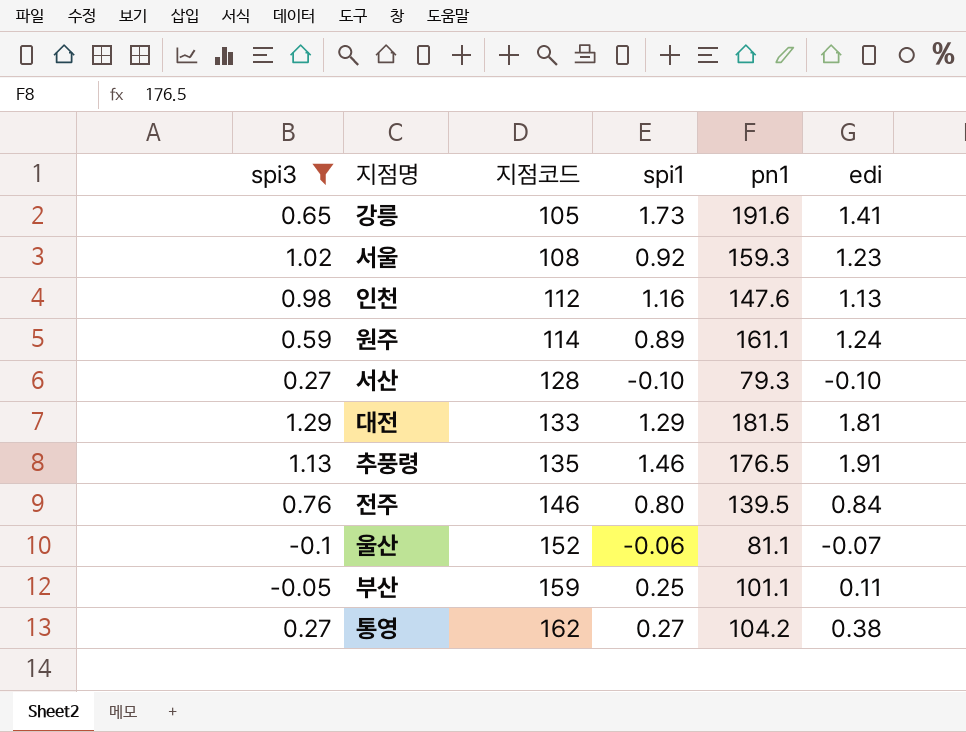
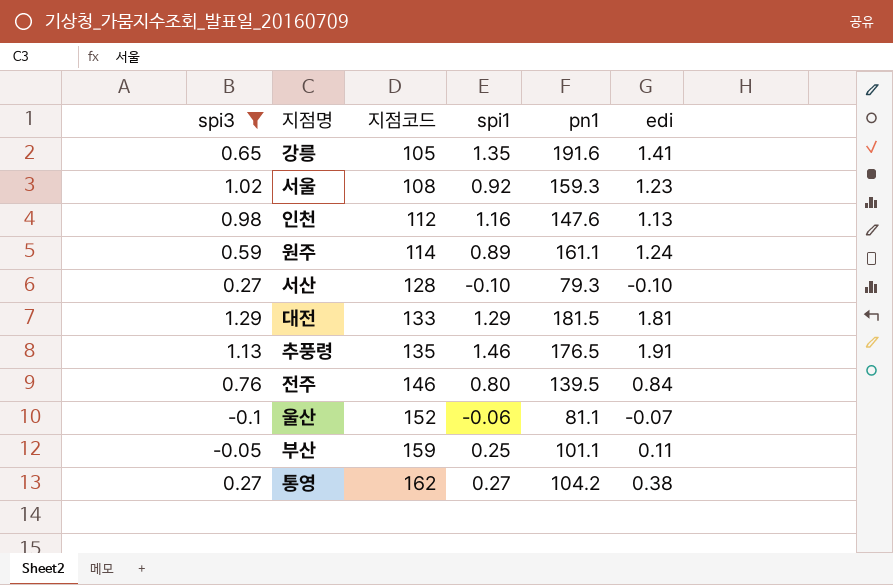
강릉 | spi1: 1.73 -> 1.35

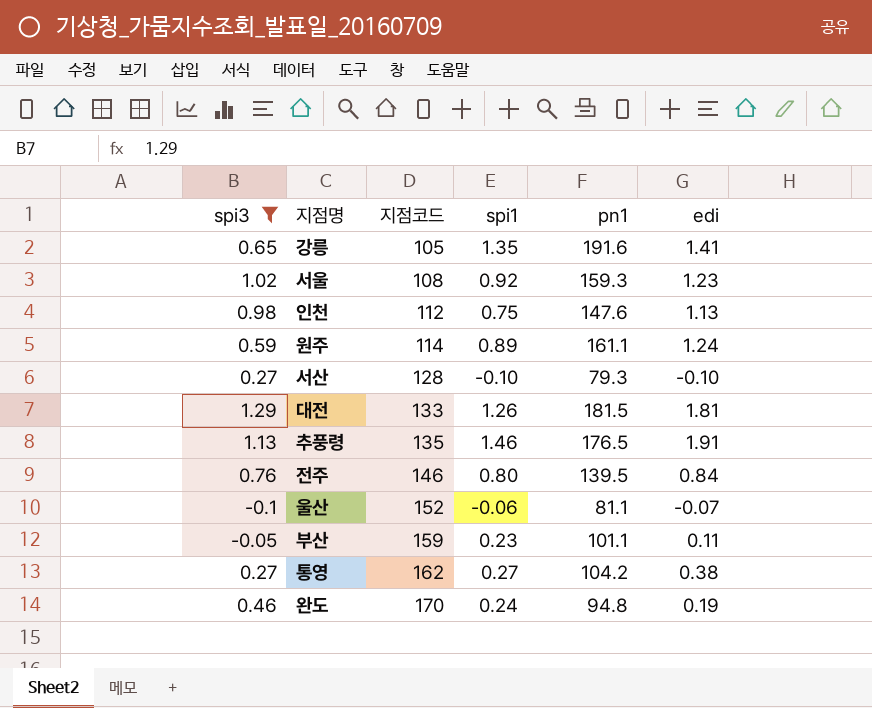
인천 | spi1: 1.16 -> 0.75
대전 | spi1: 1.29 -> 1.26
부산 | spi1: 0.25 -> 0.23
row 완도: none -> 0.46 | 170 | 0.24 | 94.8 | 0.19

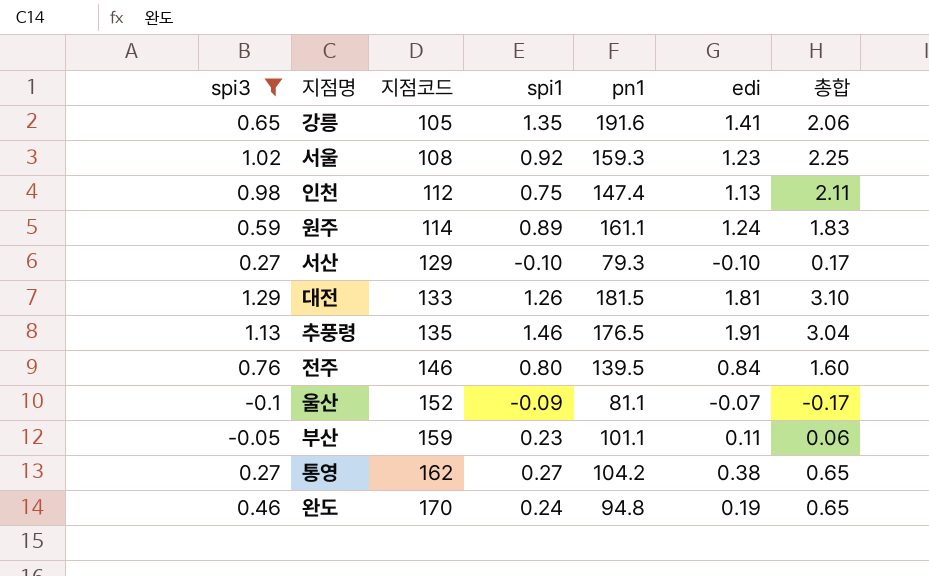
column 총합 | formula: none -> [spi3] + [edi]
인천 | pn1: 147.6 -> 147.4
서산 | 지점코드: 128 -> 129
울산 | spi1: -0.06 -> -0.09

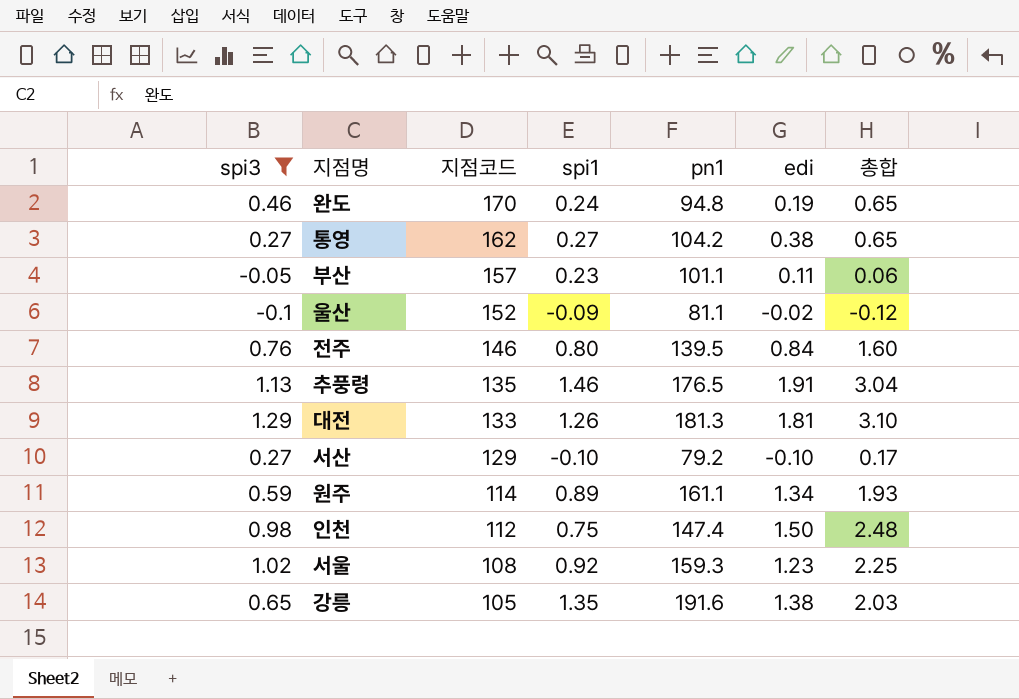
row order: 지점코드 ascending -> 지점코드 descending
부산 | 지점코드: 159 -> 157
울산 | edi: -0.07 -> -0.02
울산 | 총합: -0.17 -> -0.12
대전 | pn1: 181.5 -> 181.3
서산 | pn1: 79.3 -> 79.2
원주 | edi: 1.24 -> 1.34
원주 | 총합: 1.83 -> 1.93
인천 | edi: 1.13 -> 1.50
인천 | 총합: 2.11 -> 2.48
강릉 | edi: 1.41 -> 1.38
강릉 | 총합: 2.06 -> 2.03

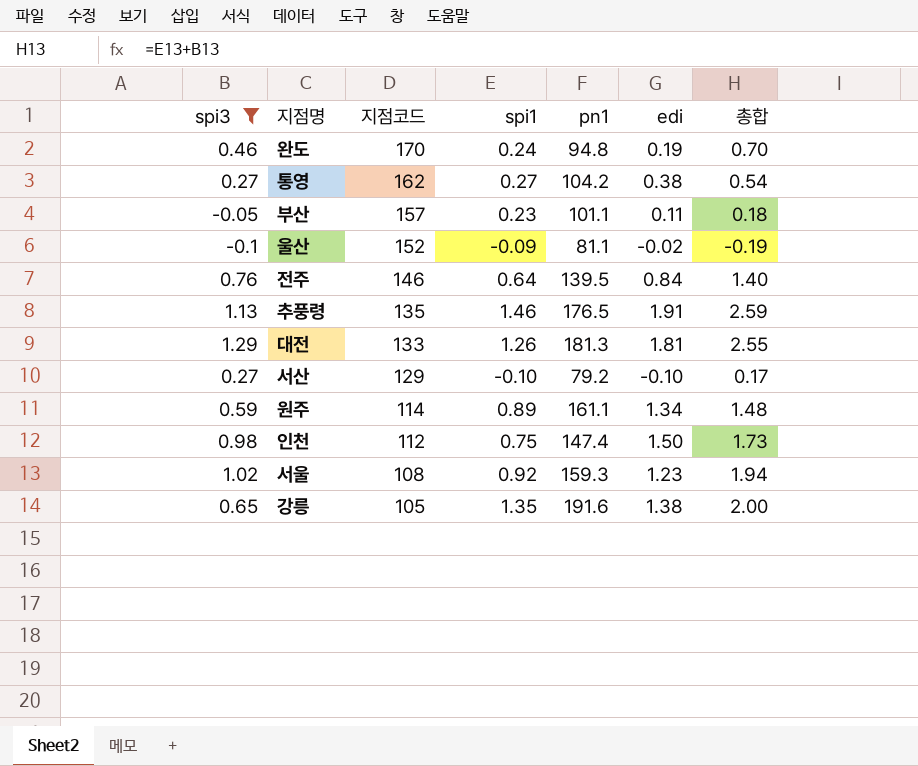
column 총합 | formula: [spi3] + [edi] -> [spi3] + [spi1]
전주 | spi1: 0.80 -> 0.64

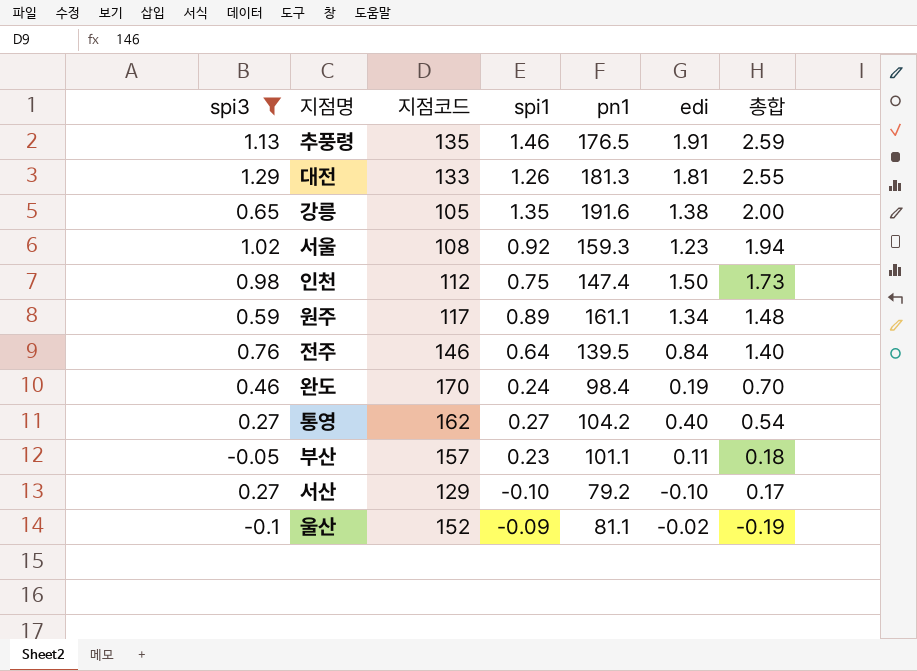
row order: 지점코드 descending -> 총합 descending
원주 | 지점코드: 114 -> 117
완도 | pn1: 94.8 -> 98.4
통영 | edi: 0.38 -> 0.40

